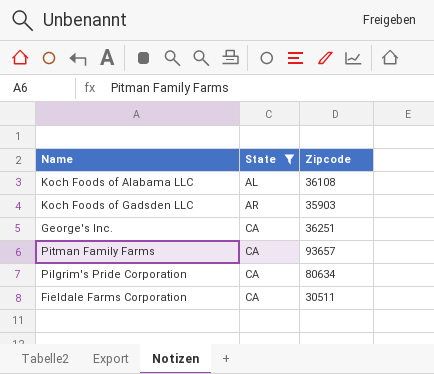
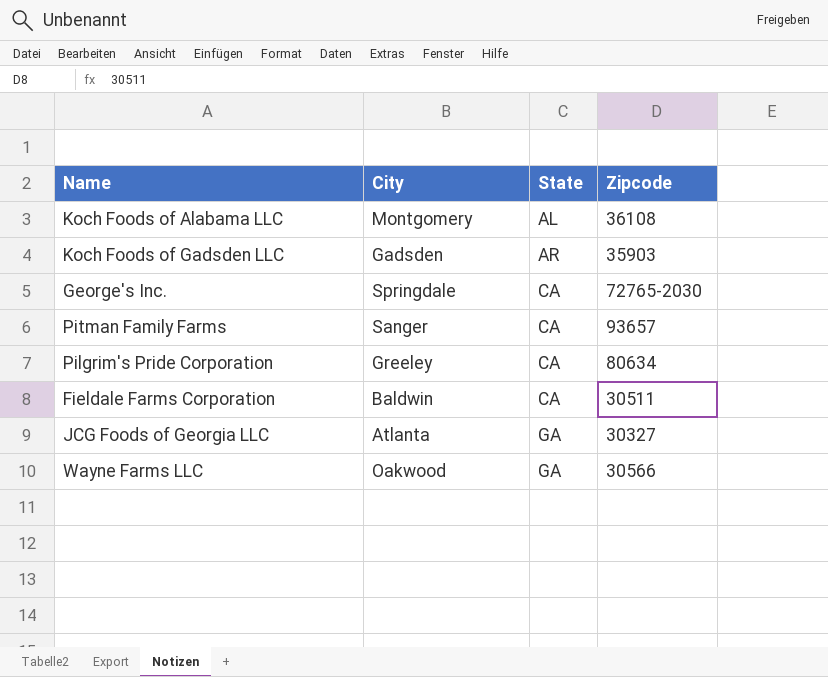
filter: State != GA -> none
column City | position: none -> 2
George's Inc. | Zipcode: 36251 -> 72765-2030

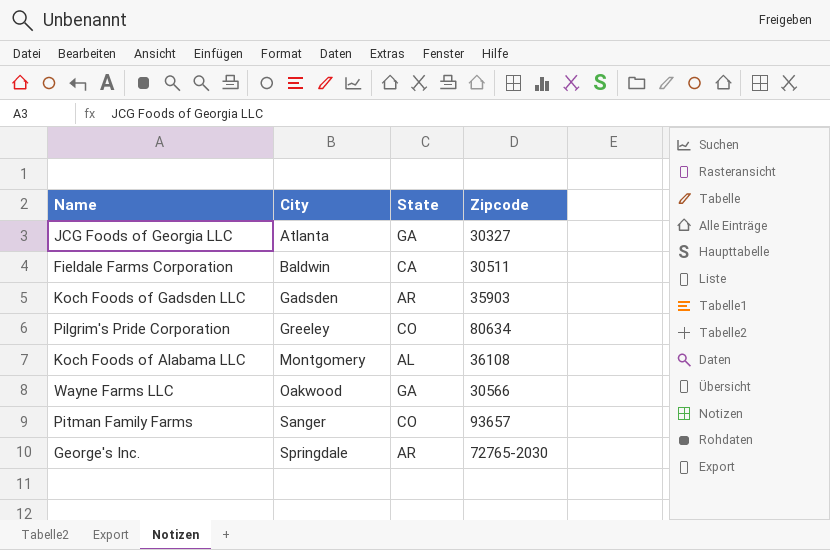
row order: State ascending -> City ascending
Pilgrim's Pride Corporation | State: CA -> CO
Pitman Family Farms | State: CA -> CO
George's Inc. | State: CA -> AR

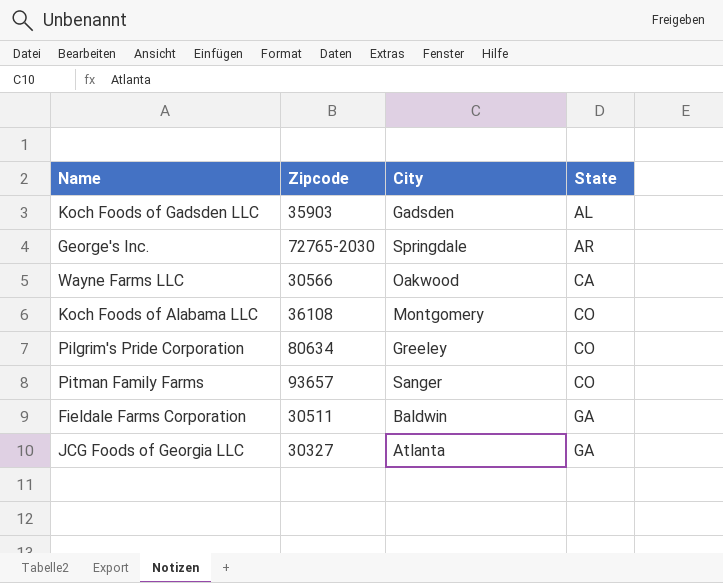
row order: City ascending -> State ascending
column Zipcode | position: 4 -> 2
Koch Foods of Gadsden LLC | State: AR -> AL
Wayne Farms LLC | State: GA -> CA
Koch Foods of Alabama LLC | State: AL -> CO
Fieldale Farms Corporation | State: CA -> GA

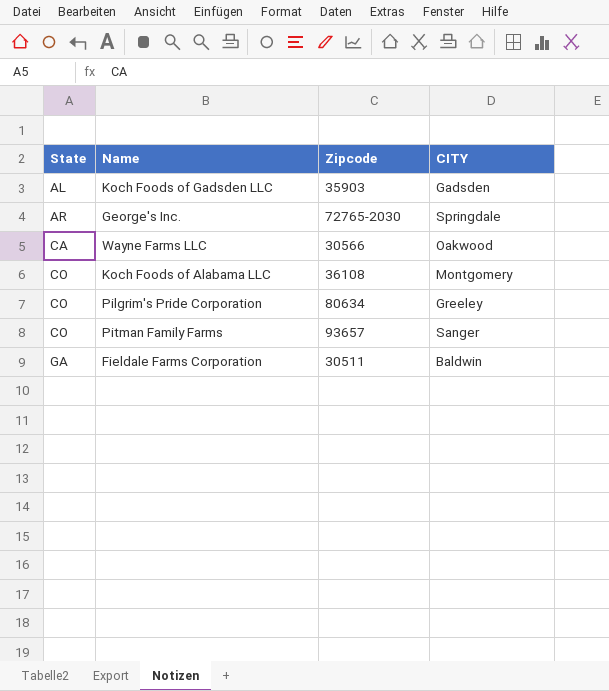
column State | position: 4 -> 1
column name: City -> CITY
row JCG Foods of Georgia LLC: 30327 | Atlanta | GA -> none

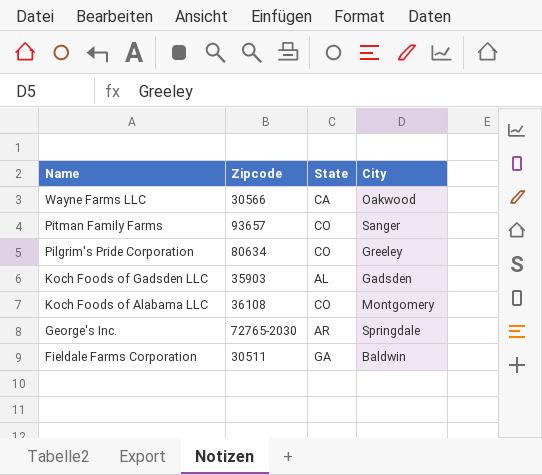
row order: State ascending -> Name descending
column State | position: 1 -> 3
column name: CITY -> City

